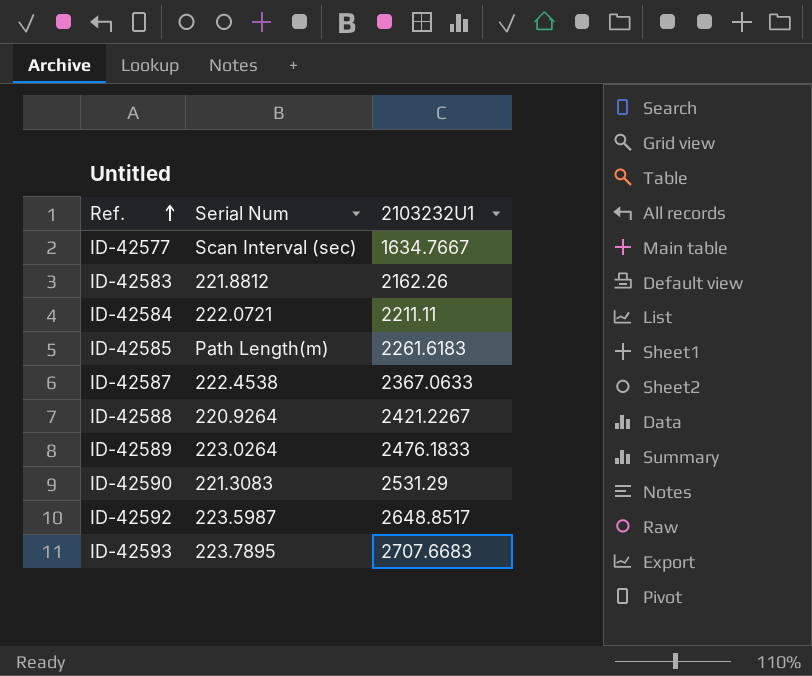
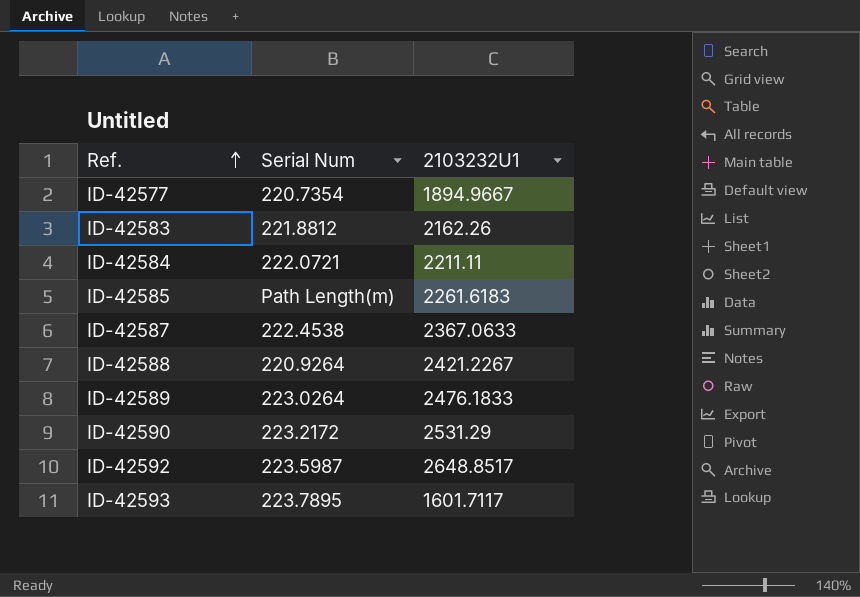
ID-42577 | Serial Num: Scan Interval (sec) -> 220.7354
ID-42577 | 2103232U1: 1634.7667 -> 1894.9667
ID-42590 | Serial Num: 221.3083 -> 223.2172
ID-42593 | 2103232U1: 2707.6683 -> 1601.7117

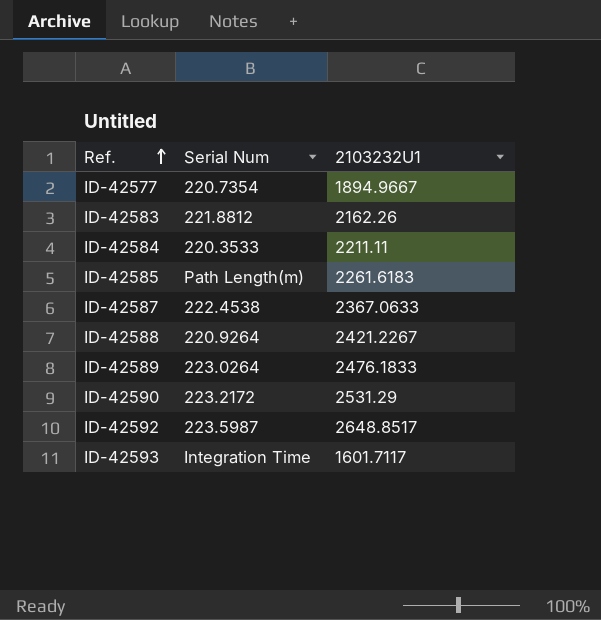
ID-42584 | Serial Num: 222.0721 -> 220.3533
ID-42593 | Serial Num: 223.7895 -> Integration Time

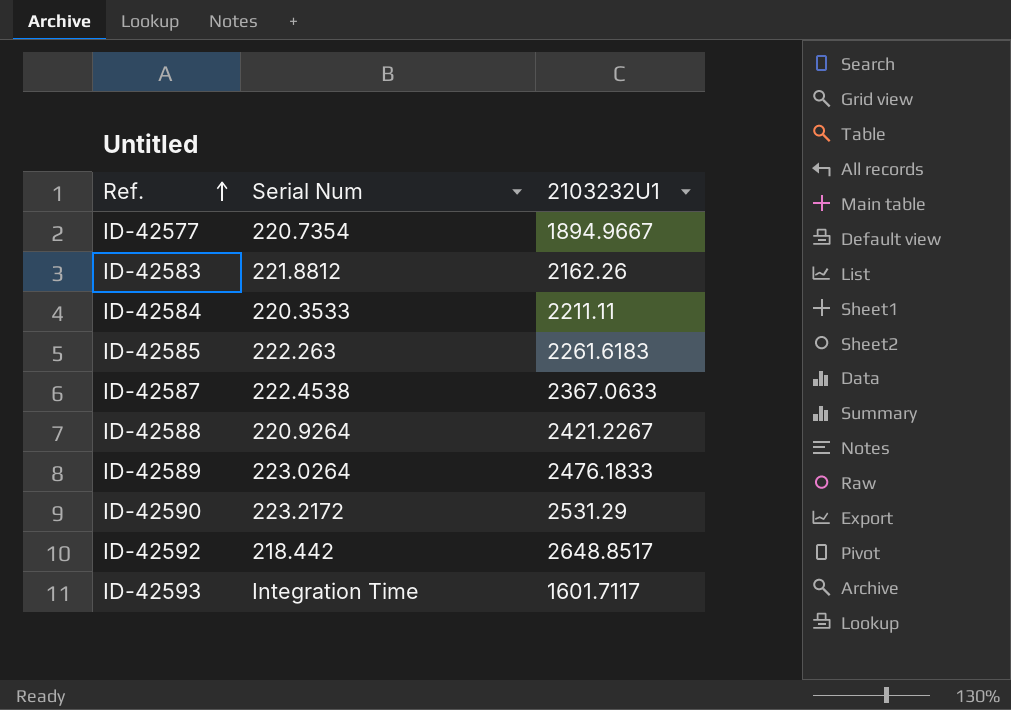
ID-42585 | Serial Num: Path Length(m) -> 222.263
ID-42592 | Serial Num: 223.5987 -> 218.442

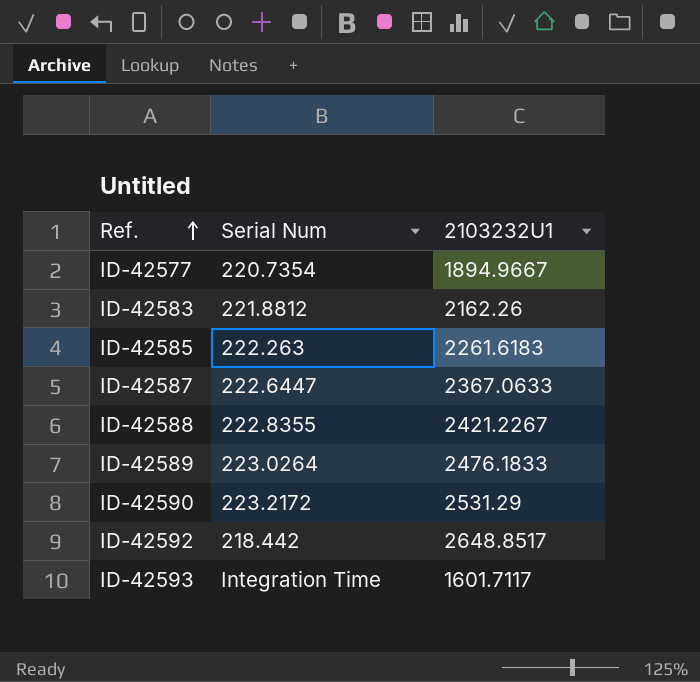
row ID-42584: 220.3533 | 2211.11 -> none
ID-42587 | Serial Num: 222.4538 -> 222.6447
ID-42588 | Serial Num: 220.9264 -> 222.8355

